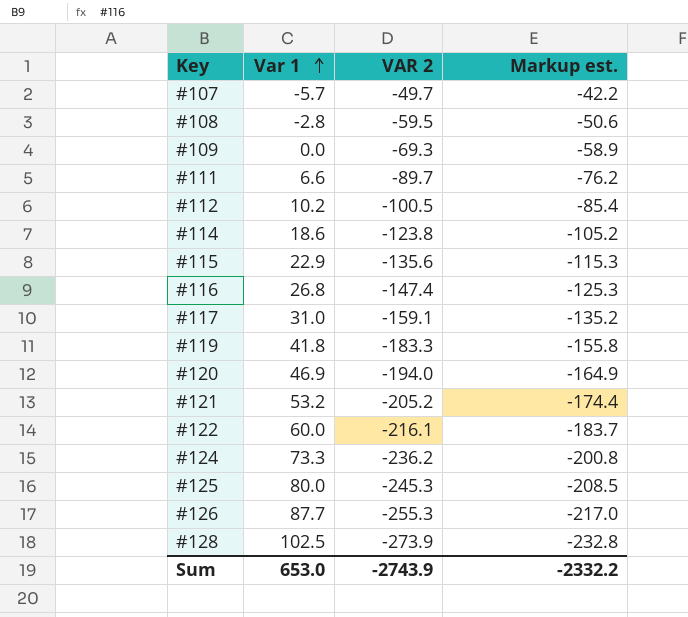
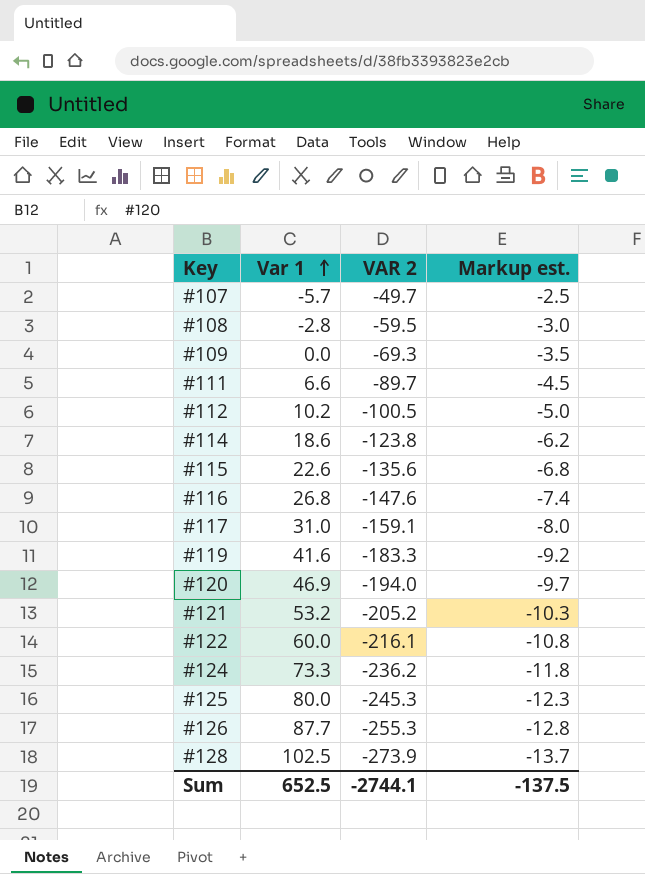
column Markup est. | formula: [VAR 2] * 0.85 -> [VAR 2] * 0.05
#115 | Var 1: 22.9 -> 22.6
#116 | VAR 2: -147.4 -> -147.6
#119 | Var 1: 41.8 -> 41.6
Sum | Var 1: 653.0 -> 652.5
Sum | VAR 2: -2743.9 -> -2744.1
Sum | Markup est.: -2332.2 -> -137.5

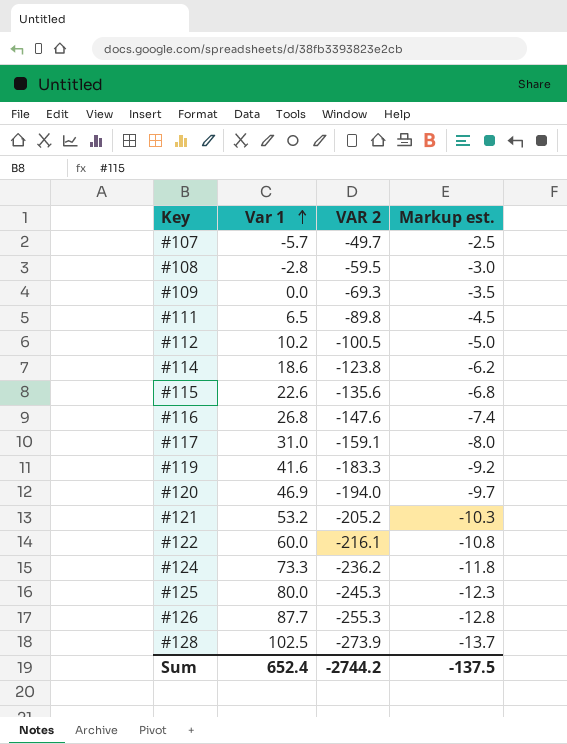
#111 | Var 1: 6.6 -> 6.5
#111 | VAR 2: -89.7 -> -89.8
Sum | Var 1: 652.5 -> 652.4
Sum | VAR 2: -2744.1 -> -2744.2

